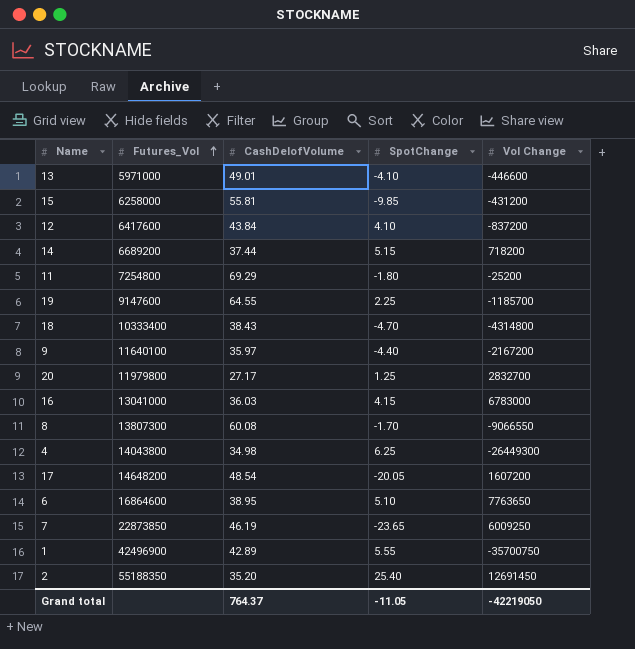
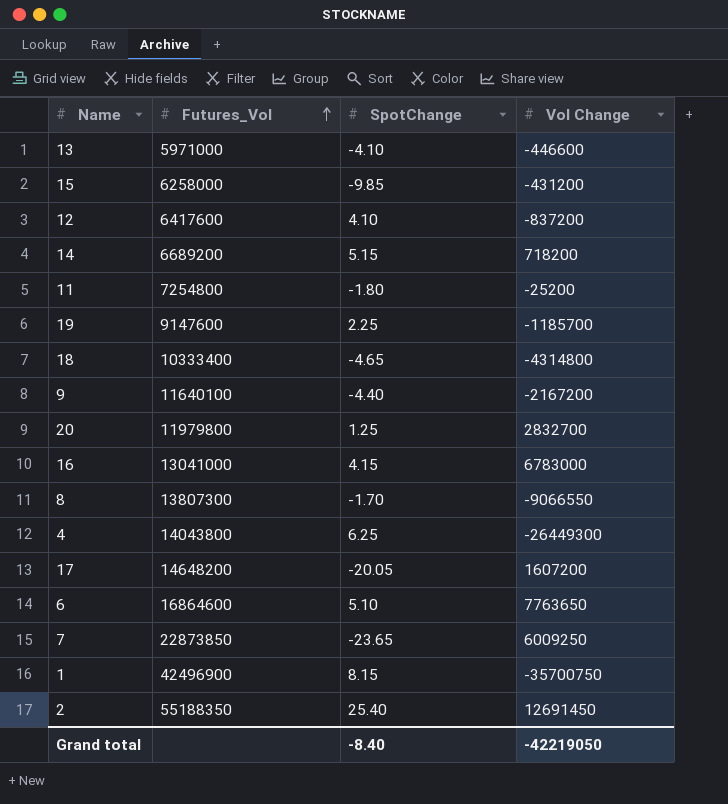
column CashDelofVolume | position: 3 -> none
18 | SpotChange: -4.70 -> -4.65
1 | SpotChange: 5.55 -> 8.15
Grand total | SpotChange: -11.05 -> -8.40

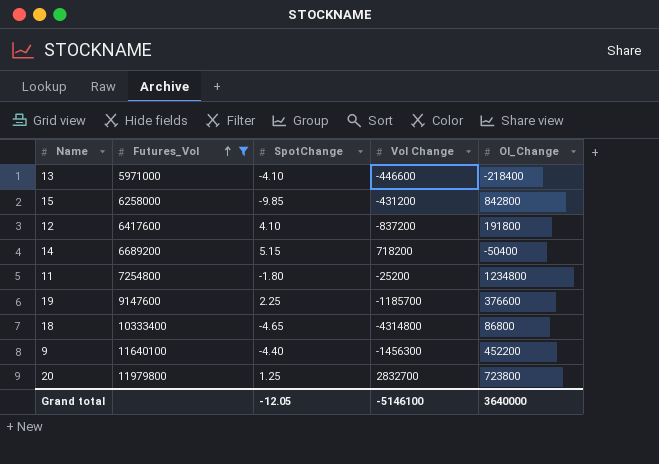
filter: none -> Futures_Vol <= 11979800
column OI_Change | position: none -> 5
9 | Vol Change: -2167200 -> -1456300
Grand total | SpotChange: -8.40 -> -12.05
Grand total | Vol Change: -42219050 -> -5146100

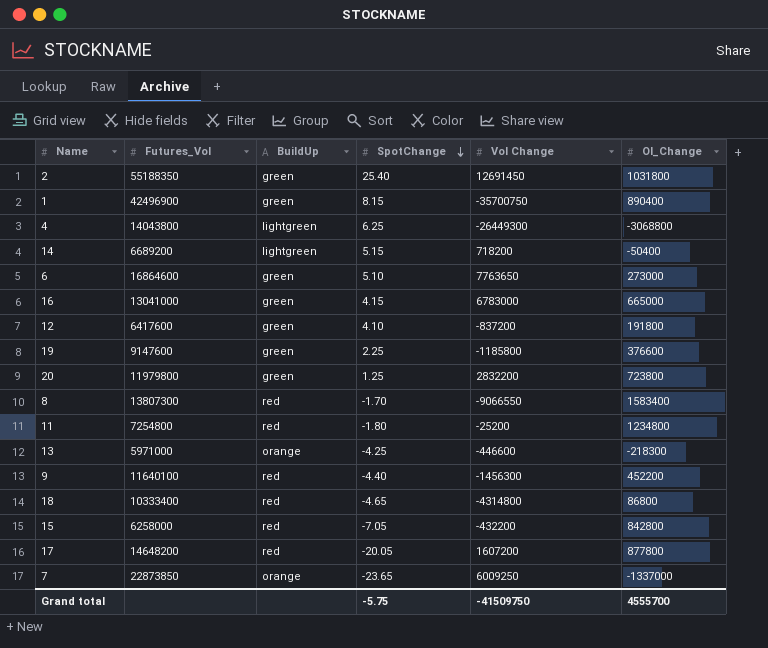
filter: Futures_Vol <= 11979800 -> none
row order: Futures_Vol ascending -> SpotChange descending
column BuildUp | position: none -> 3
19 | Vol Change: -1185700 -> -1185800
20 | Vol Change: 2832700 -> 2832200
13 | SpotChange: -4.10 -> -4.25
13 | OI_Change: -218400 -> -218300
15 | SpotChange: -9.85 -> -7.05
15 | Vol Change: -431200 -> -432200
Grand total | SpotChange: -12.05 -> -5.75
Grand total | Vol Change: -5146100 -> -41509750
Grand total | OI_Change: 3640000 -> 4555700

